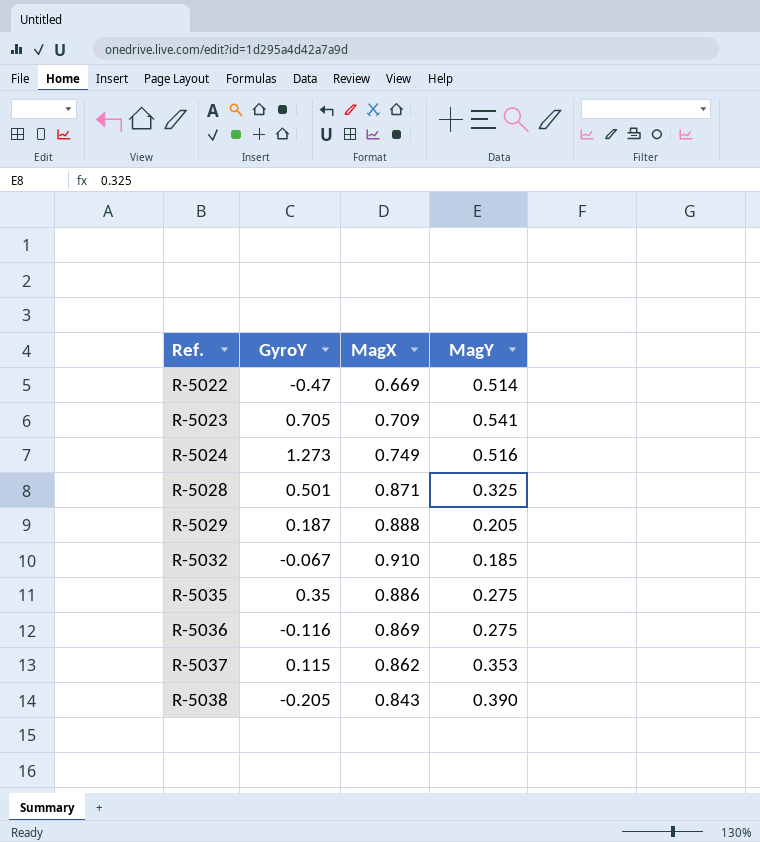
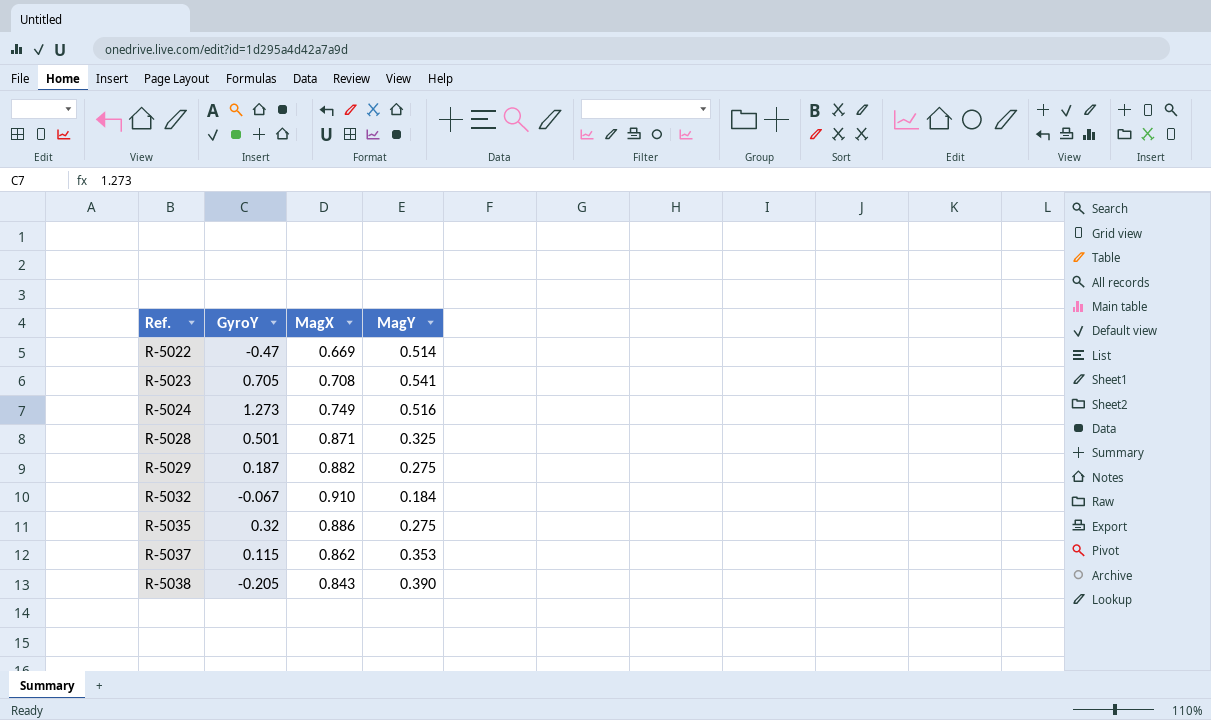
row R-5036: -0.116 | 0.869 | 0.275 -> none
R-5023 | MagX: 0.709 -> 0.708
R-5029 | MagX: 0.888 -> 0.882
R-5029 | MagY: 0.205 -> 0.275
R-5032 | MagY: 0.185 -> 0.184
R-5035 | GyroY: 0.35 -> 0.32

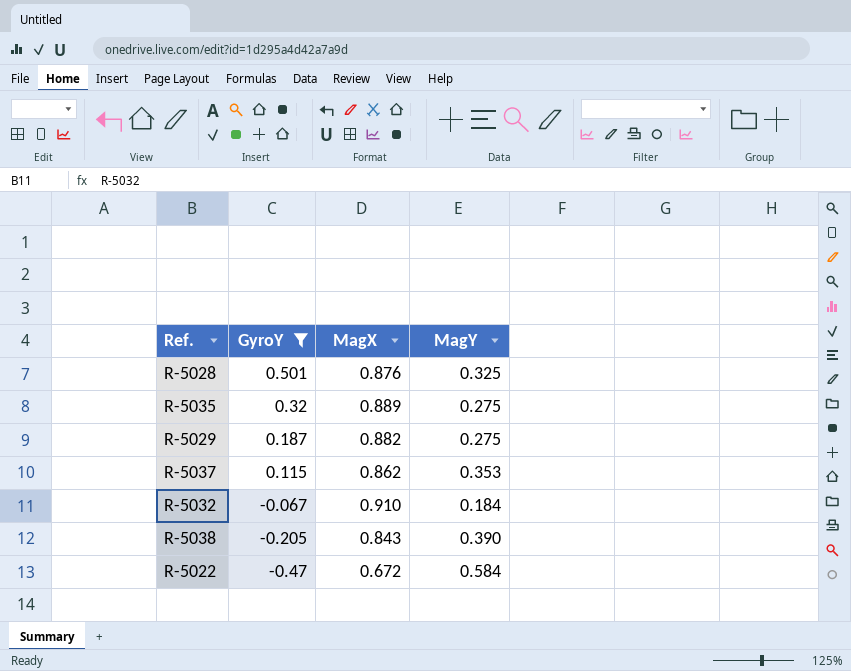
filter: none -> GyroY <= 0.501
row order: Ref. ascending -> GyroY descending
R-5028 | MagX: 0.871 -> 0.876
R-5035 | MagX: 0.886 -> 0.889
R-5022 | MagX: 0.669 -> 0.672
R-5022 | MagY: 0.514 -> 0.584

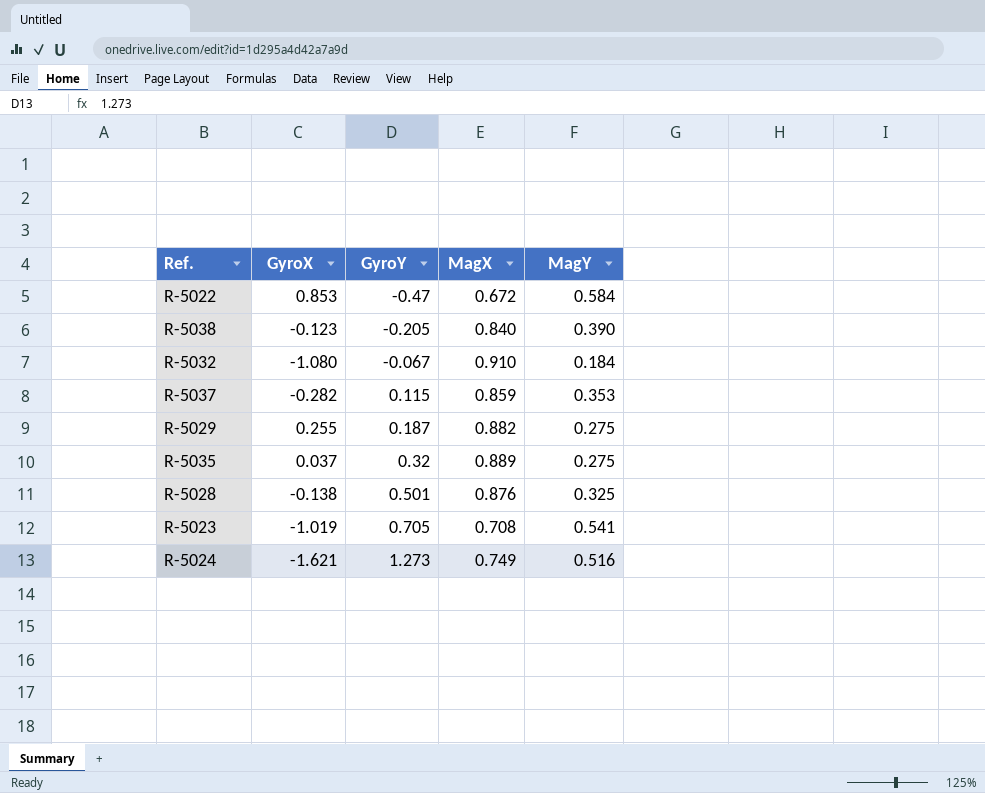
filter: GyroY <= 0.501 -> none
row order: GyroY descending -> GyroY ascending
column GyroX | position: none -> 2
R-5038 | MagX: 0.843 -> 0.840
R-5037 | MagX: 0.862 -> 0.859

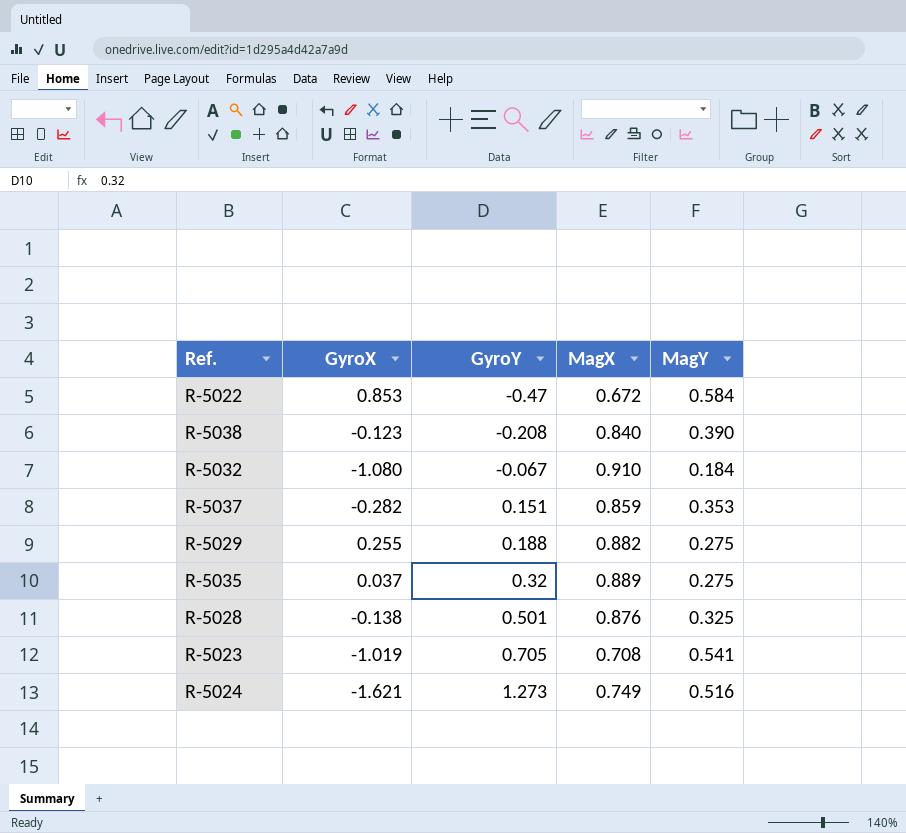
R-5038 | GyroY: -0.205 -> -0.208
R-5037 | GyroY: 0.115 -> 0.151
R-5029 | GyroY: 0.187 -> 0.188

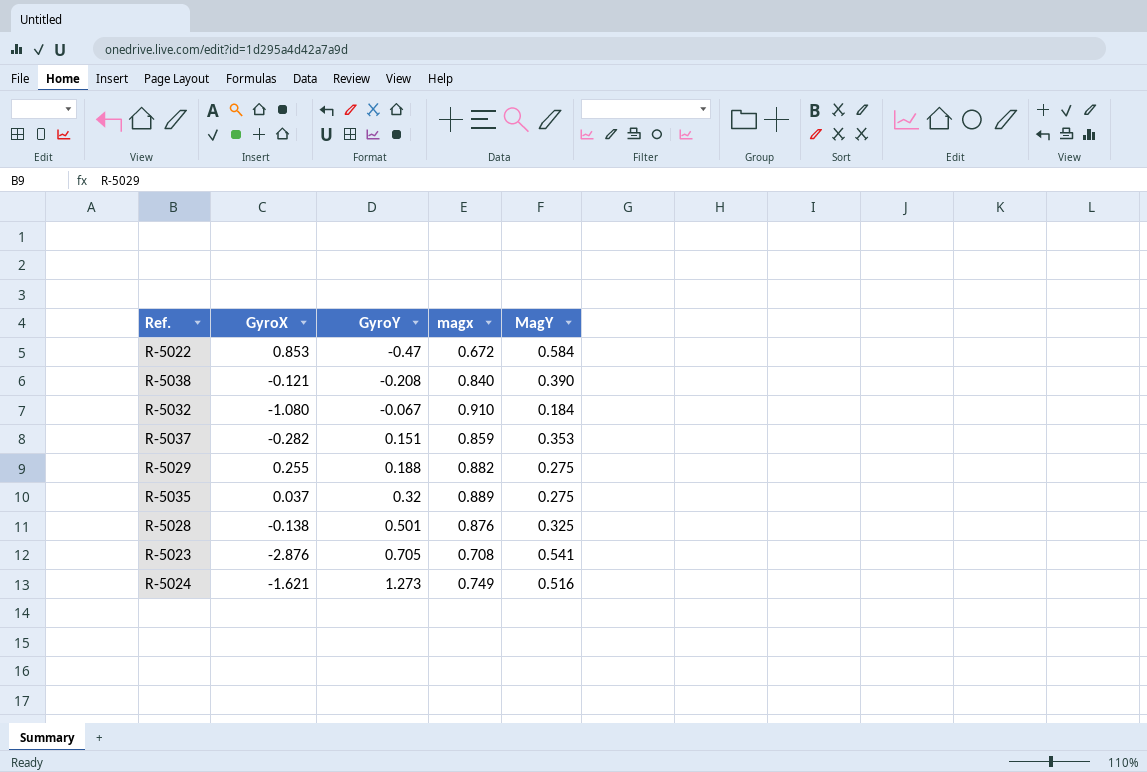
column name: MagX -> magx
R-5038 | GyroX: -0.123 -> -0.121
R-5023 | GyroX: -1.019 -> -2.876

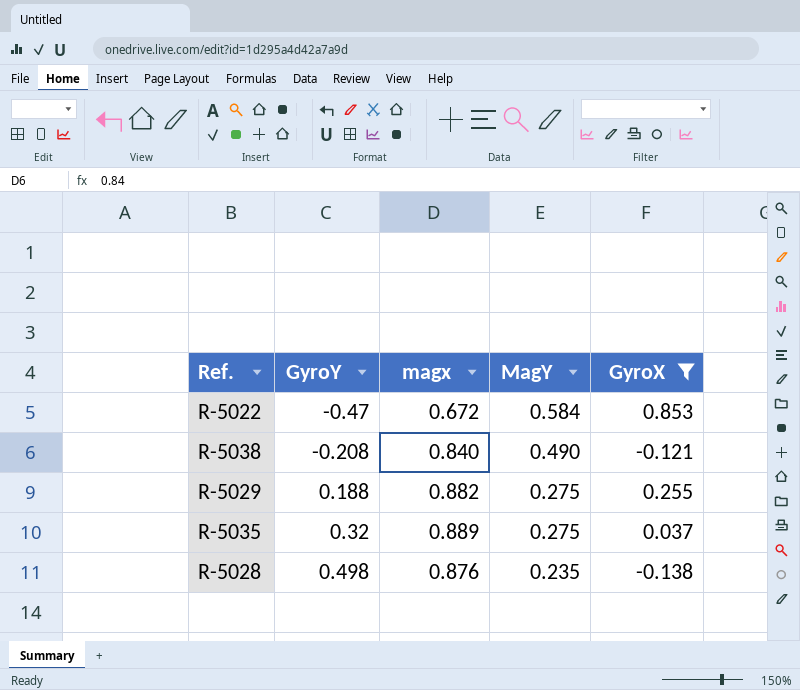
filter: none -> GyroX >= -0.138
column GyroX | position: 2 -> 5
R-5038 | MagY: 0.390 -> 0.490
R-5028 | GyroY: 0.501 -> 0.498
R-5028 | MagY: 0.325 -> 0.235

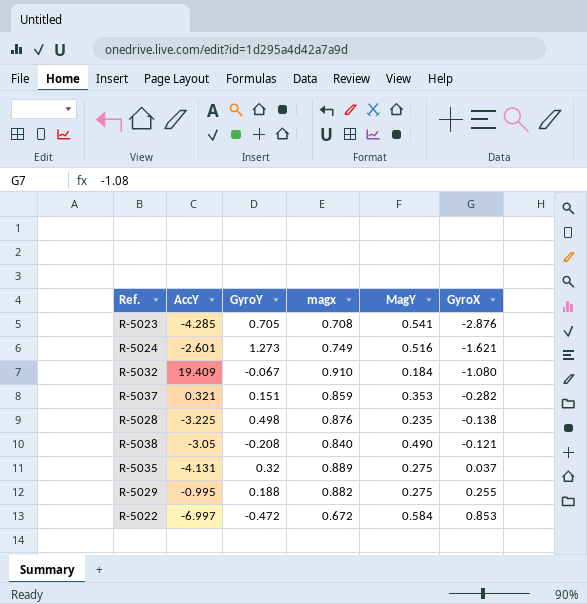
filter: GyroX >= -0.138 -> none
row order: GyroY ascending -> GyroX ascending
column AccY | position: none -> 2
R-5022 | GyroY: -0.47 -> -0.472

